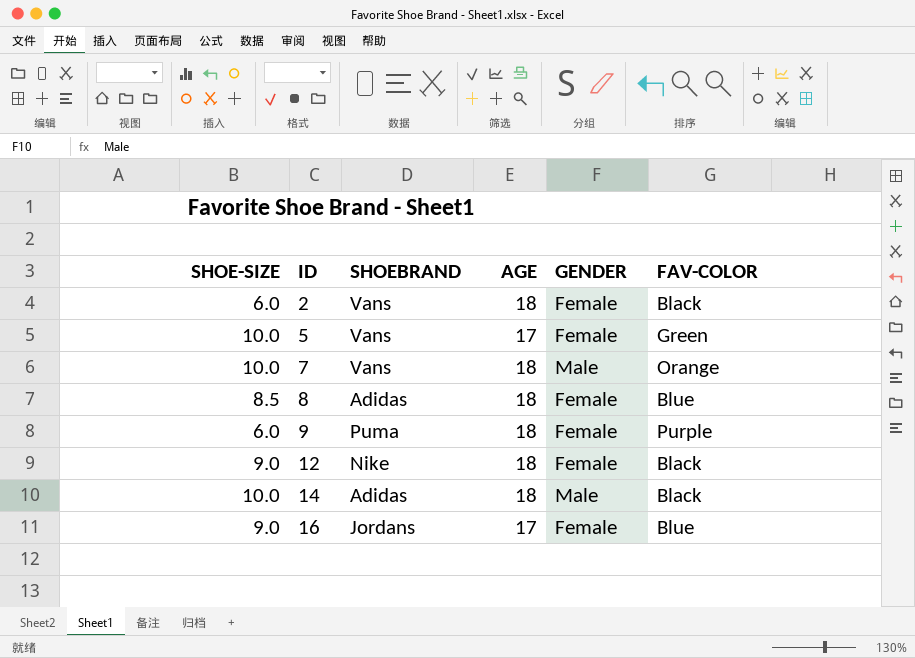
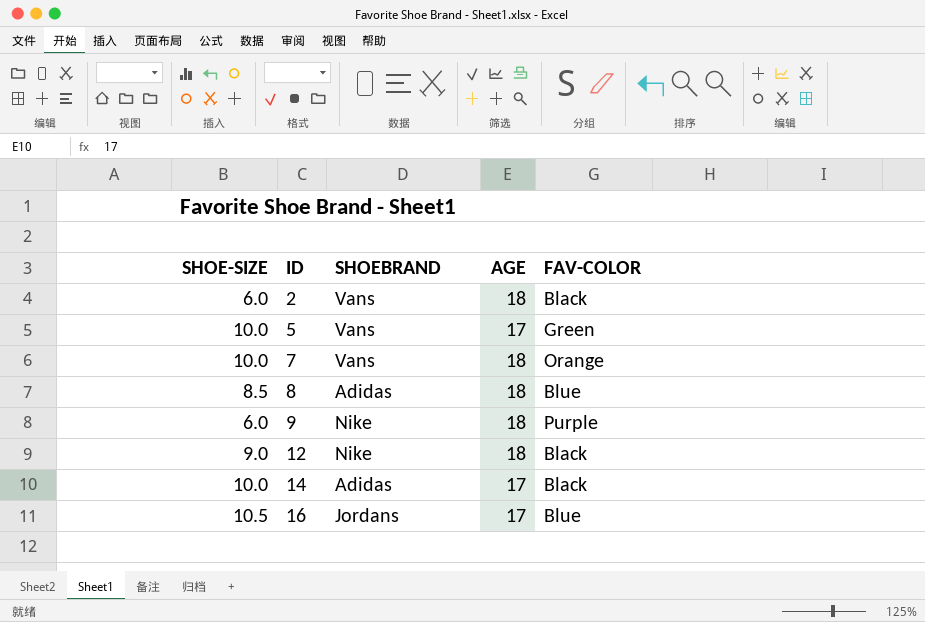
column GENDER | position: 5 -> none
9 | SHOEBRAND: Puma -> Nike
14 | AGE: 18 -> 17
16 | SHOE-SIZE: 9.0 -> 10.5

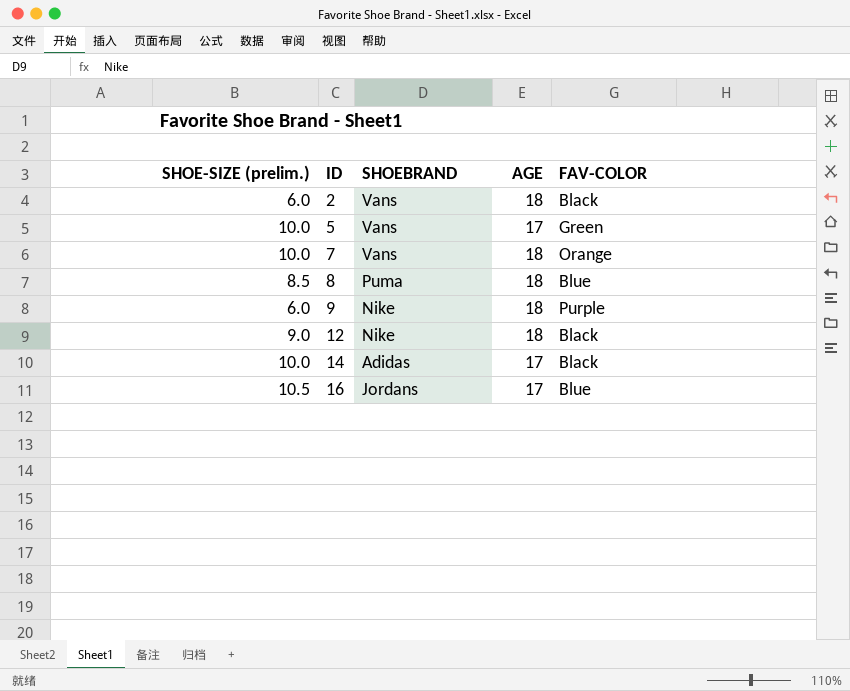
column name: SHOE-SIZE -> SHOE-SIZE (prelim.)
8 | SHOEBRAND: Adidas -> Puma

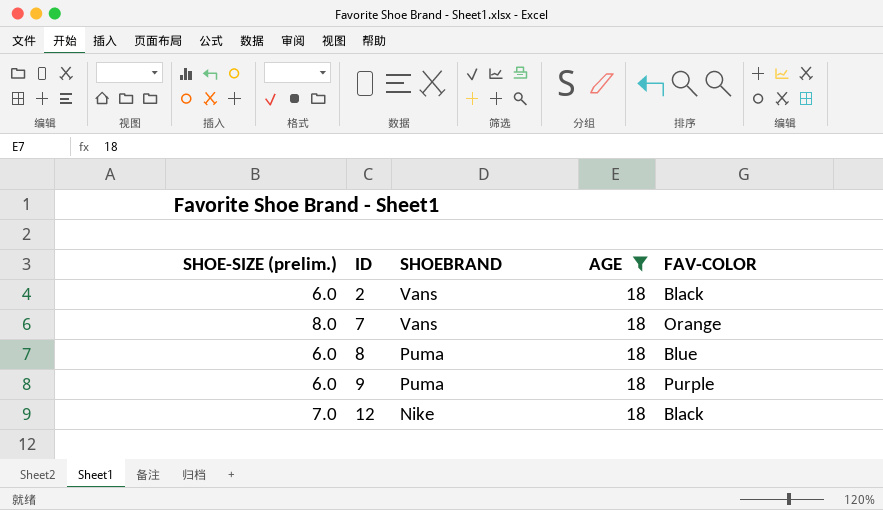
filter: none -> AGE = 18
7 | SHOE-SIZE (prelim.): 10.0 -> 8.0
8 | SHOE-SIZE (prelim.): 8.5 -> 6.0
9 | SHOEBRAND: Nike -> Puma
12 | SHOE-SIZE (prelim.): 9.0 -> 7.0

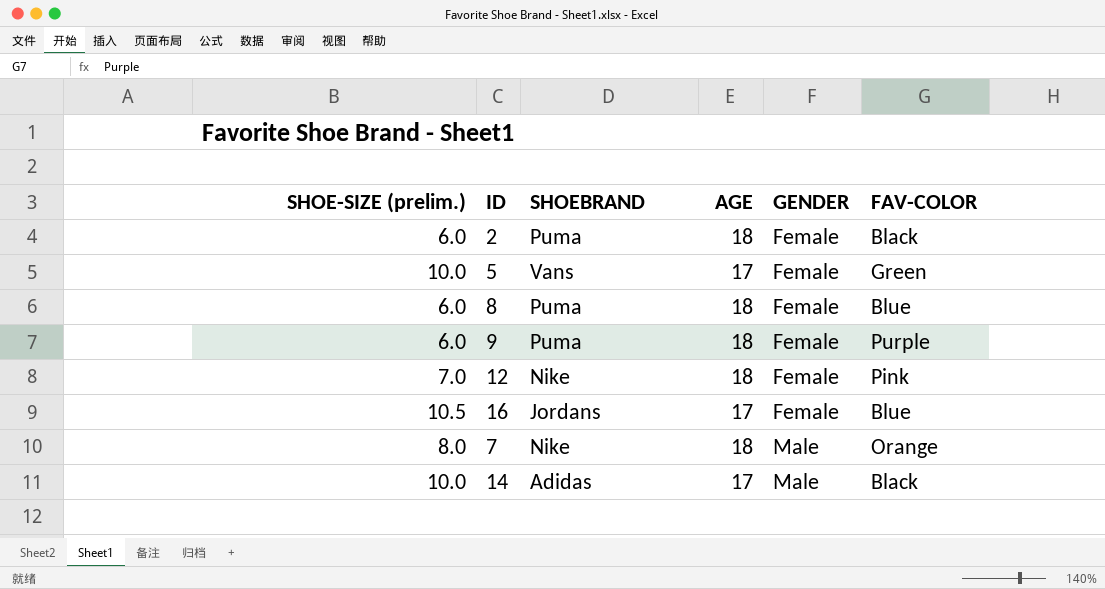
filter: AGE = 18 -> none
row order: ID ascending -> GENDER ascending
column GENDER | position: none -> 5
2 | SHOEBRAND: Vans -> Puma
12 | FAV-COLOR: Black -> Pink
7 | SHOEBRAND: Vans -> Nike

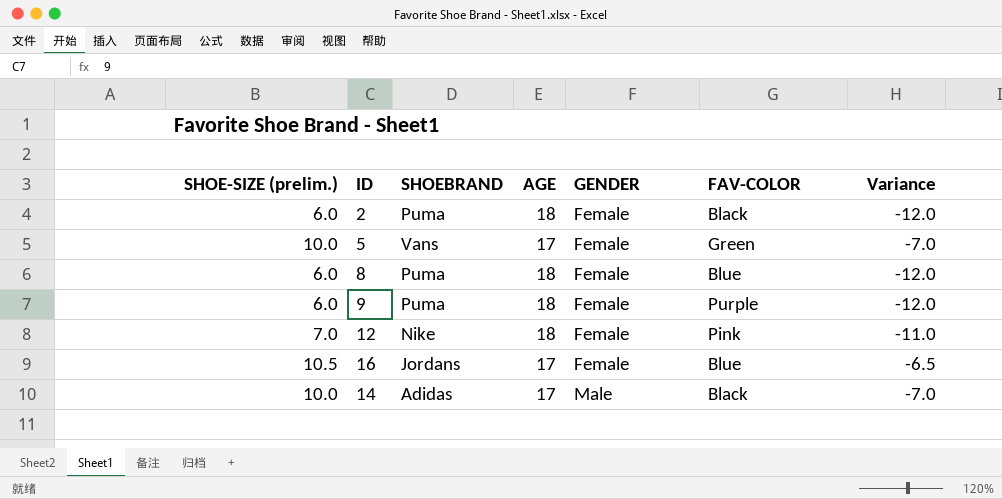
column Variance | formula: none -> [SHOE-SIZE (prelim.)] - [AGE]
row 7: 8.0 | Nike | 18 | Male | Orange -> none

